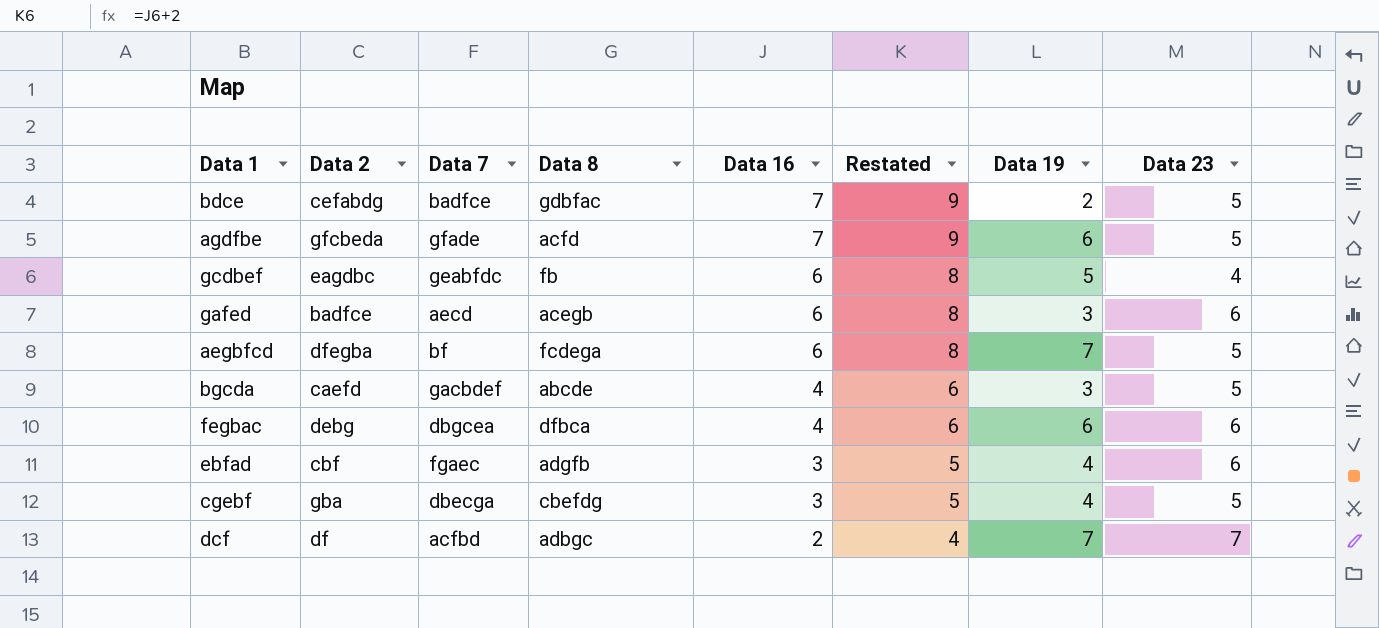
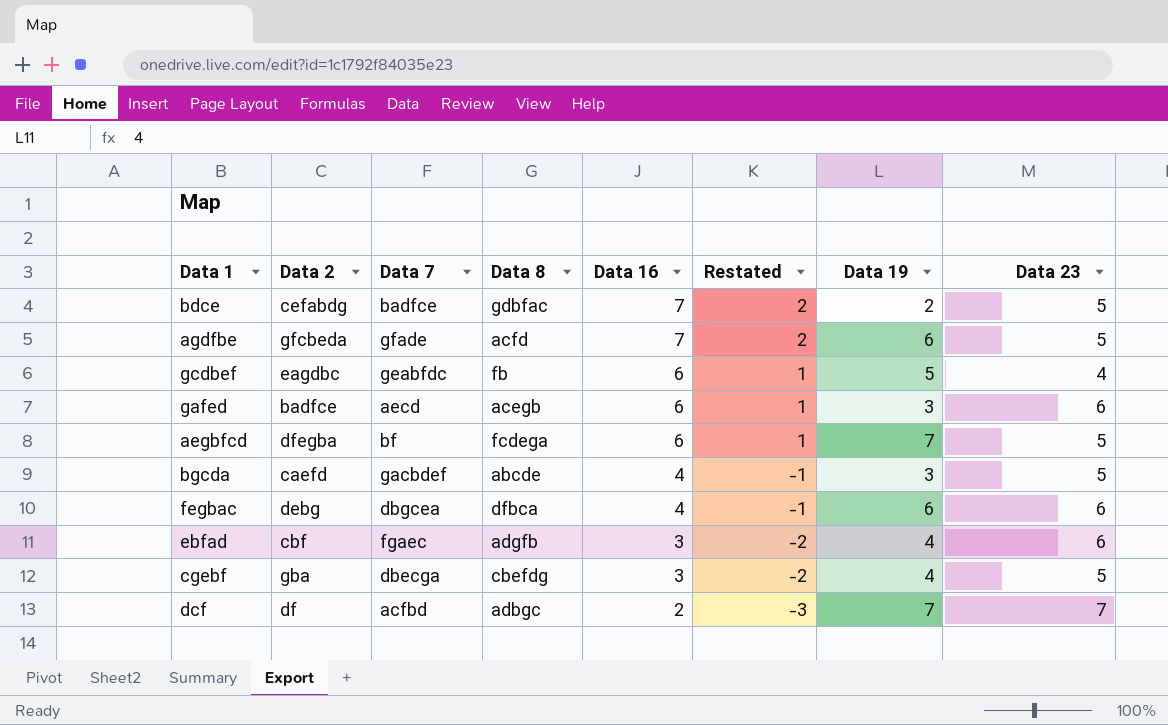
column Restated | formula: [Data 16] + 2 -> [Data 16] - 5

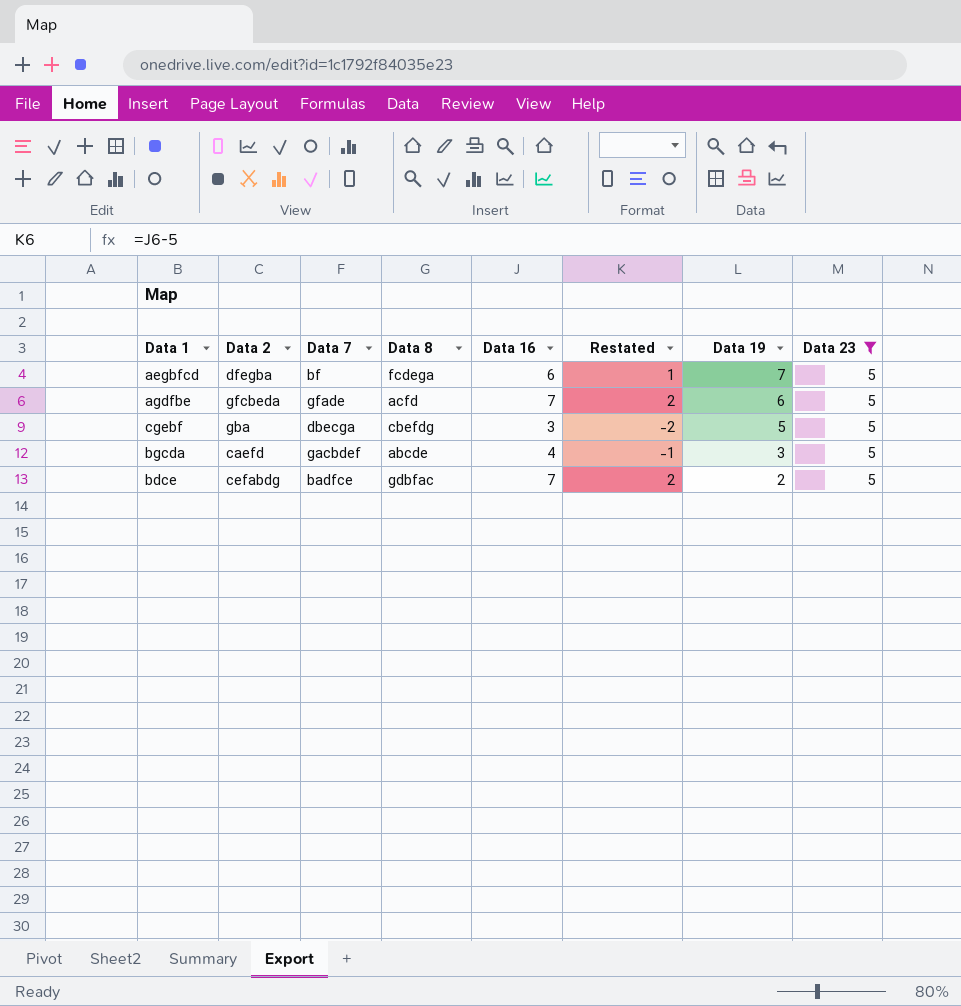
filter: none -> Data 23 = 5
row order: Data 16 descending -> Data 19 descending
cgebf | Data 19: 4 -> 5

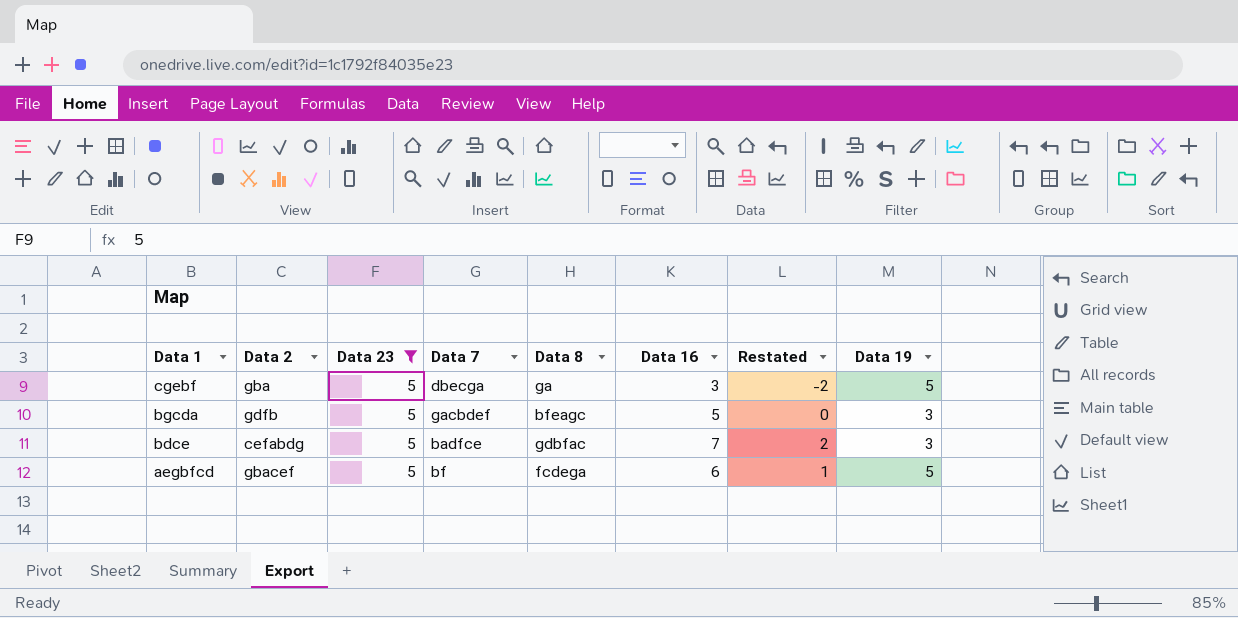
row order: Data 19 descending -> Data 1 descending
column Data 23 | position: 8 -> 3
row agdfbe: gfcbeda | gfade | acfd | 7 | 2 | 6 | 5 -> none
cgebf | Data 8: cbefdg -> ga
bgcda | Data 2: caefd -> gdfb
bgcda | Data 8: abcde -> bfeagc
bgcda | Data 16: 4 -> 5
bgcda | Restated: -1 -> 0
bdce | Data 19: 2 -> 3
aegbfcd | Data 2: dfegba -> gbacef
aegbfcd | Data 19: 7 -> 5

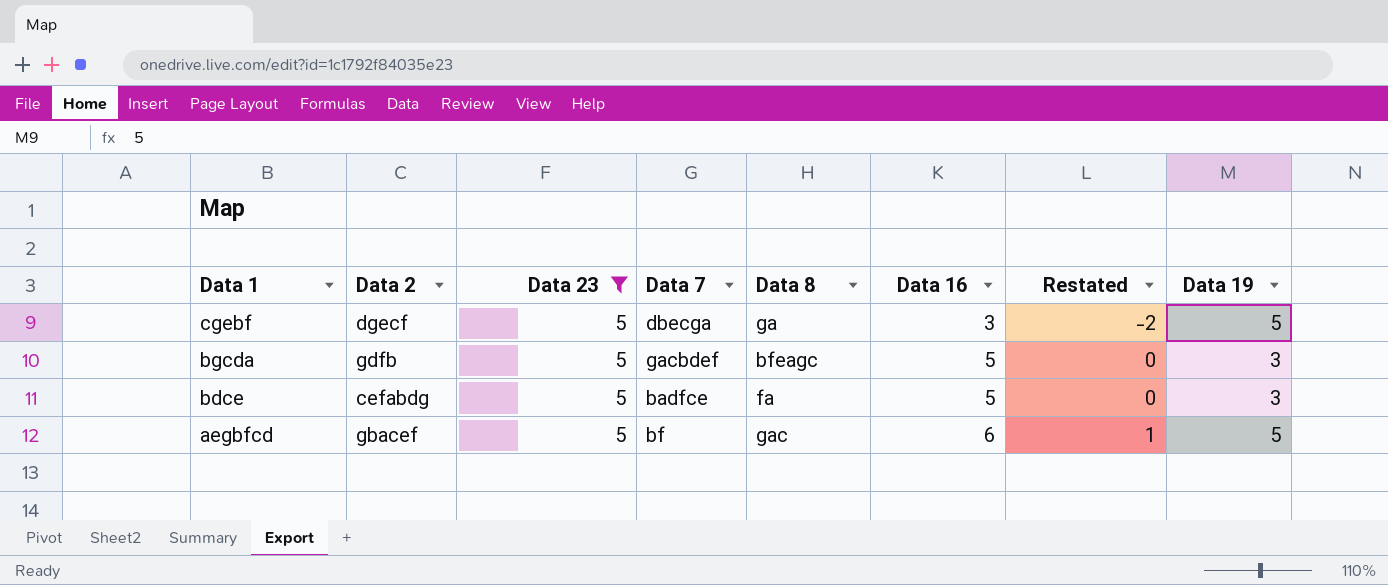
cgebf | Data 2: gba -> dgecf
bdce | Data 8: gdbfac -> fa
bdce | Data 16: 7 -> 5
bdce | Restated: 2 -> 0
aegbfcd | Data 8: fcdega -> gac

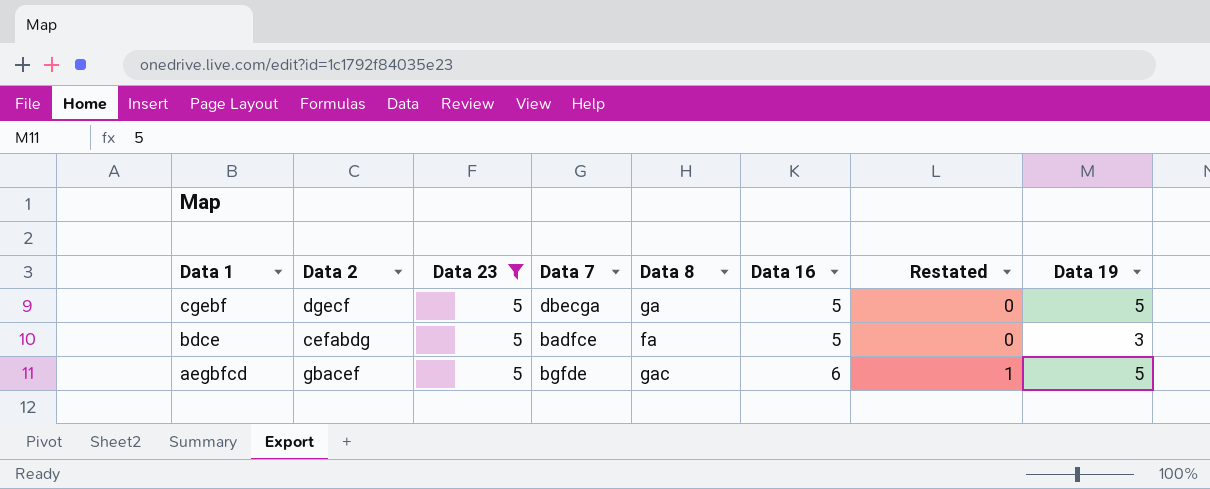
row bgcda: gdfb | 5 | gacbdef | bfeagc | 5 | 0 | 3 -> none
cgebf | Data 16: 3 -> 5
cgebf | Restated: -2 -> 0
aegbfcd | Data 7: bf -> bgfde

